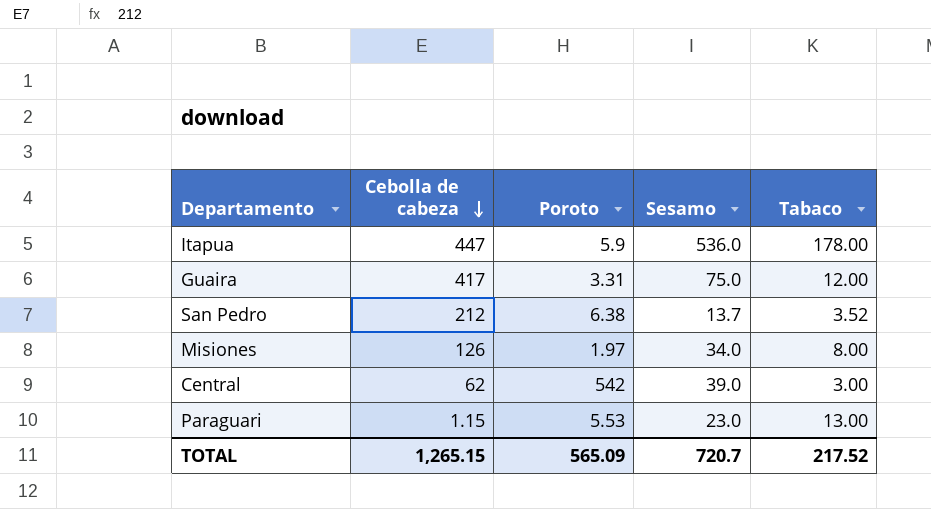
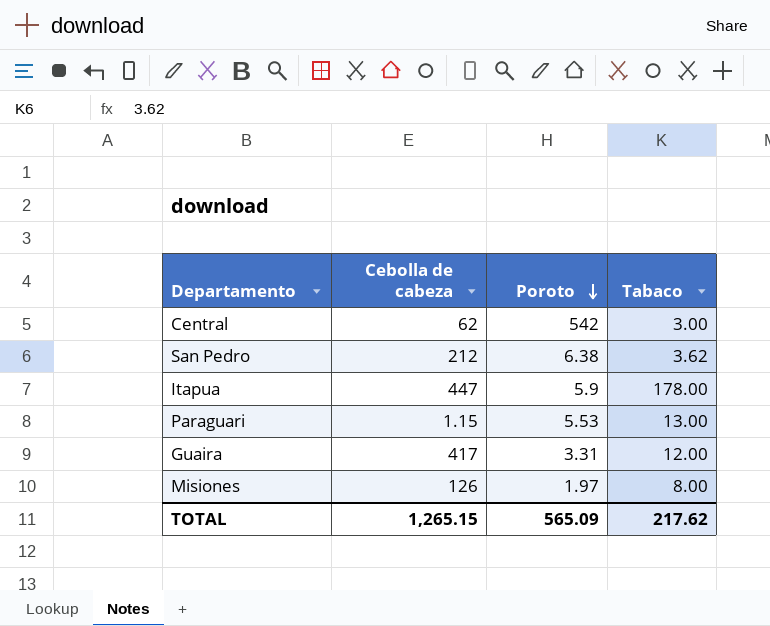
row order: Cebolla de cabeza descending -> Poroto descending
column Sesamo | position: 4 -> none
San Pedro | Tabaco: 3.52 -> 3.62
TOTAL | Tabaco: 217.52 -> 217.62

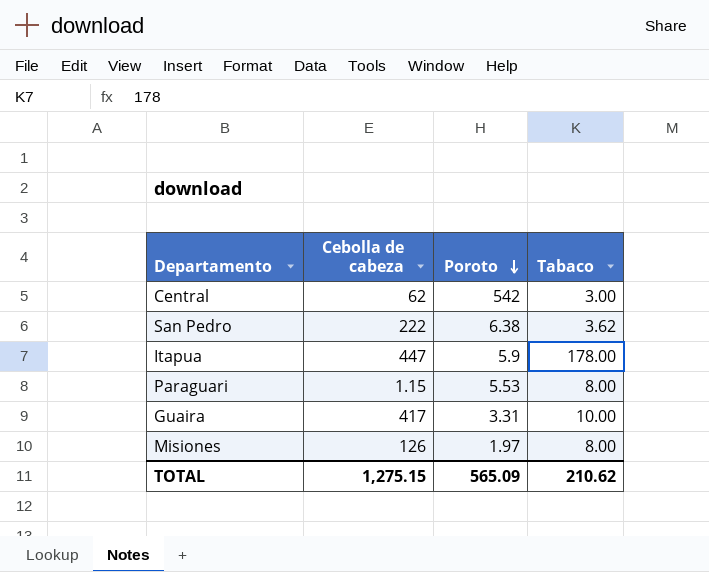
San Pedro | Cebolla de cabeza: 212 -> 222
Paraguari | Tabaco: 13.00 -> 8.00
Guaira | Tabaco: 12.00 -> 10.00
TOTAL | Cebolla de cabeza: 1,265.15 -> 1,275.15
TOTAL | Tabaco: 217.62 -> 210.62

